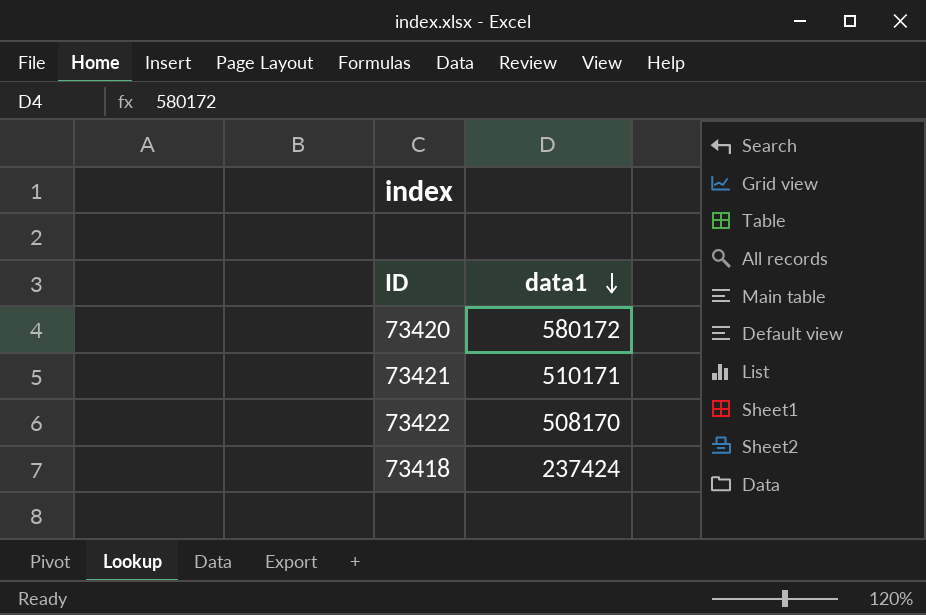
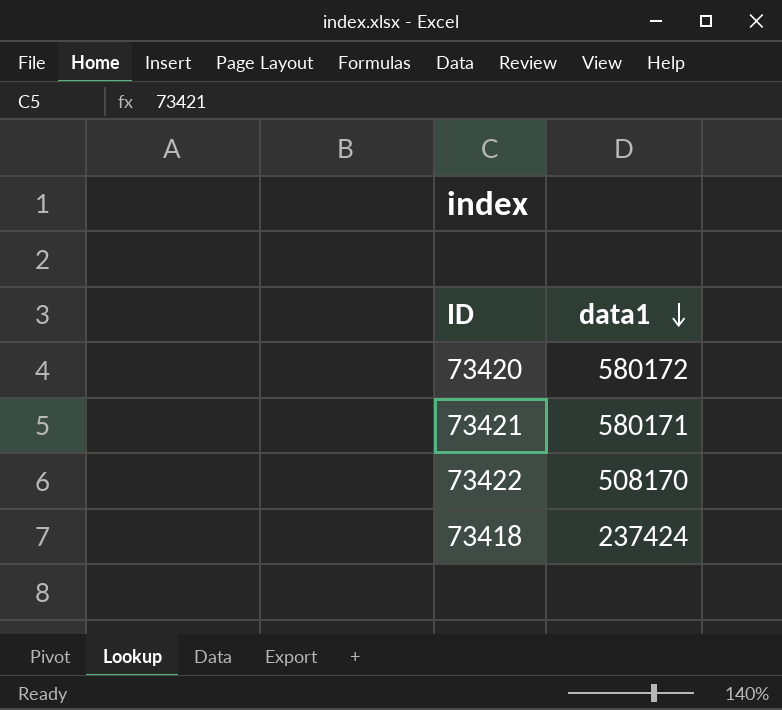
73421 | data1: 510171 -> 580171

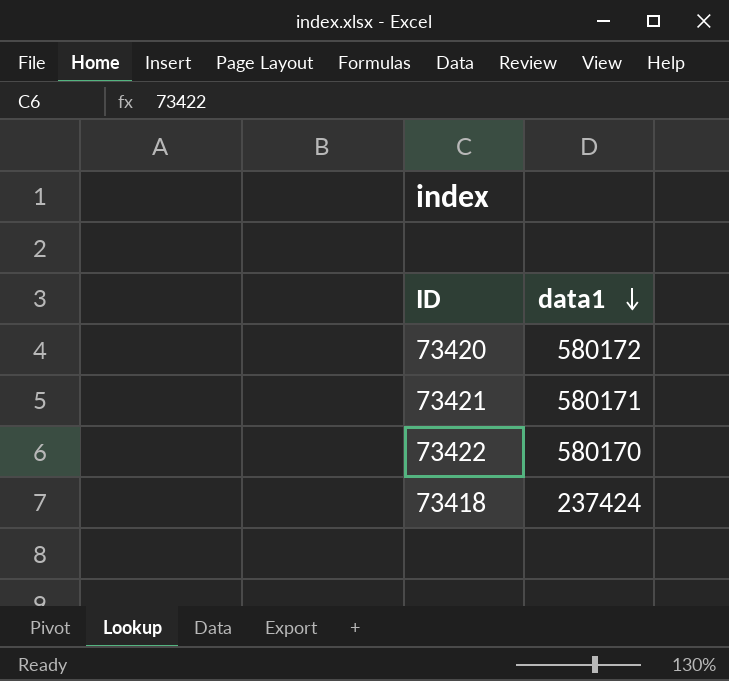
73422 | data1: 508170 -> 580170

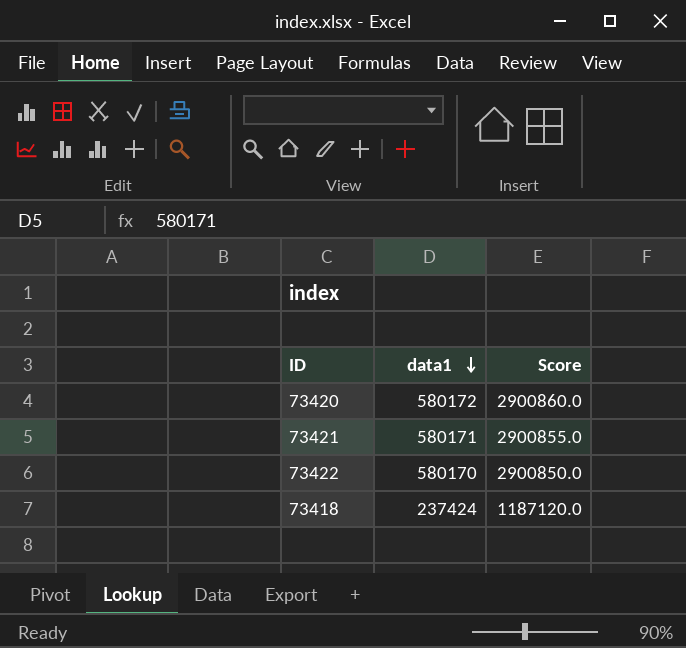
column Score | formula: none -> [data1] * 5

